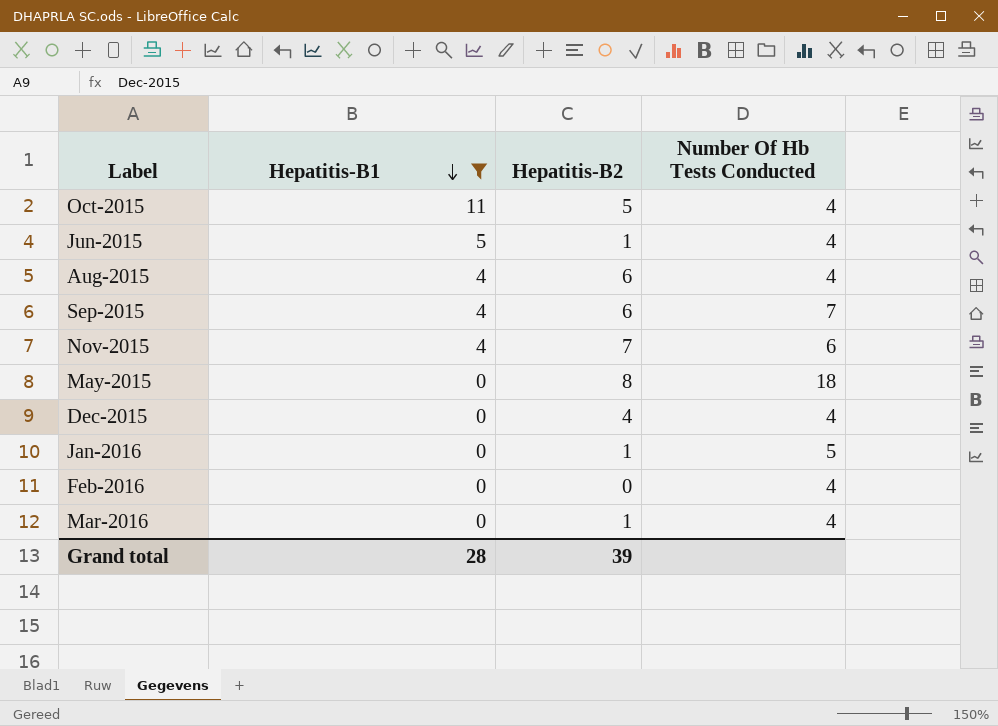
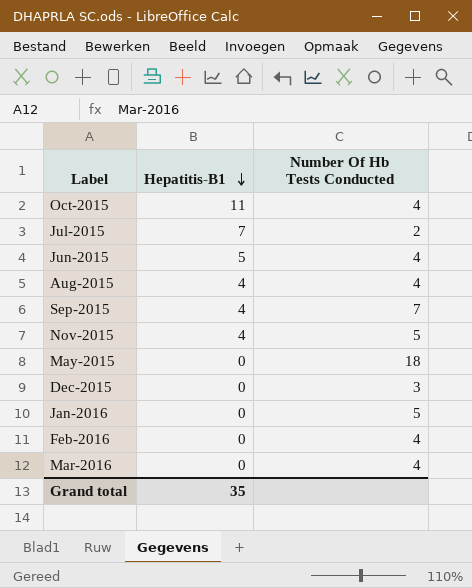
filter: Hepatitis-B1 != 7 -> none
column Hepatitis-B2 | position: 3 -> none
Nov-2015 | Number Of Hb Tests Conducted: 6 -> 5
Dec-2015 | Number Of Hb Tests Conducted: 4 -> 3
Grand total | Hepatitis-B1: 28 -> 35

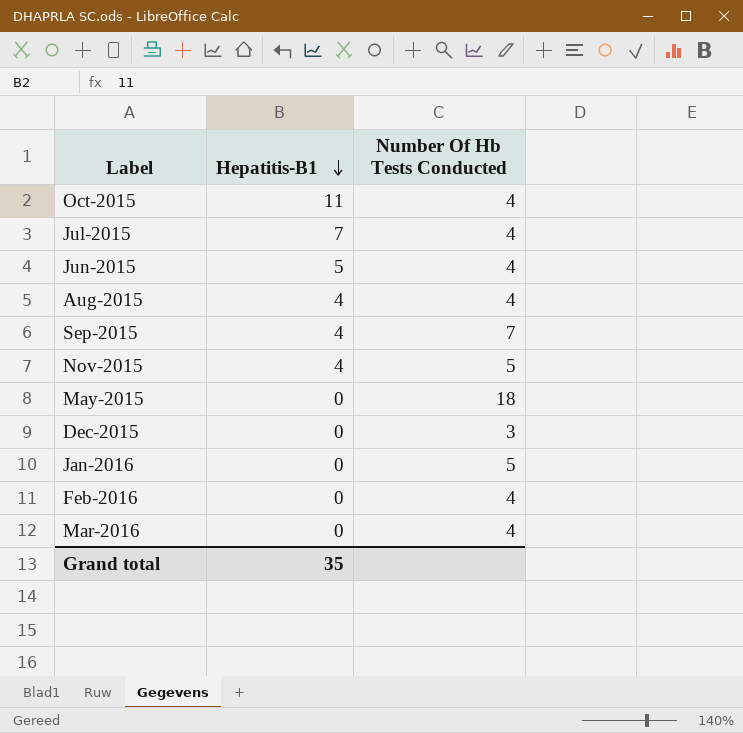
Jul-2015 | Number Of Hb Tests Conducted: 2 -> 4

